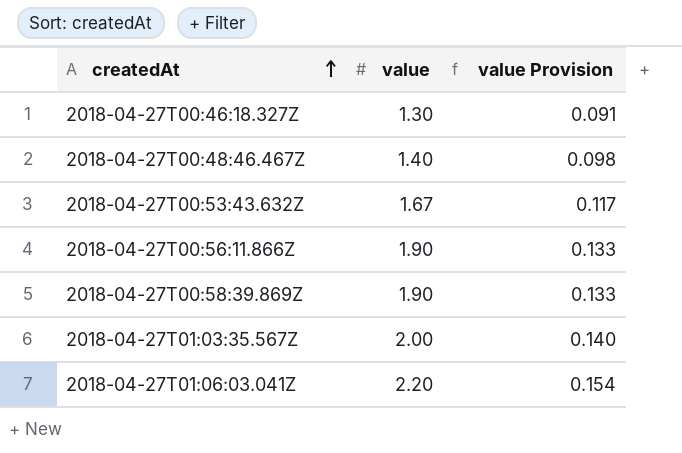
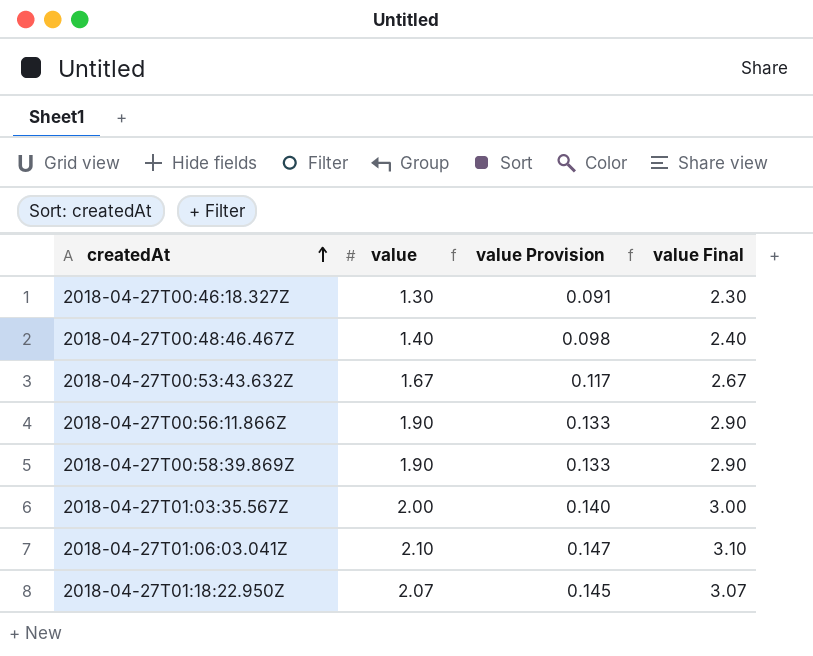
column value Final | formula: none -> [value] + 1
2018-04-27T01:06:03.041Z | value: 2.20 -> 2.10
2018-04-27T01:06:03.041Z | value Provision: 0.154 -> 0.147
row 2018-04-27T01:18:22.950Z: none -> 2.07 | 0.145 | 3.07

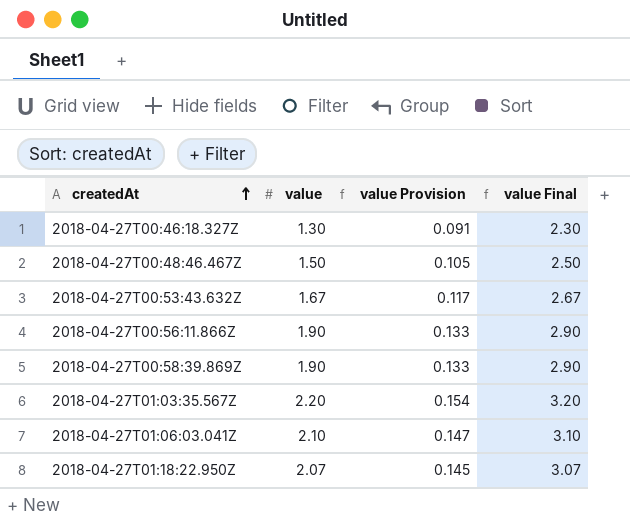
2018-04-27T00:48:46.467Z | value: 1.40 -> 1.50
2018-04-27T00:48:46.467Z | value Provision: 0.098 -> 0.105
2018-04-27T00:48:46.467Z | value Final: 2.40 -> 2.50
2018-04-27T01:03:35.567Z | value: 2.00 -> 2.20
2018-04-27T01:03:35.567Z | value Provision: 0.140 -> 0.154
2018-04-27T01:03:35.567Z | value Final: 3.00 -> 3.20

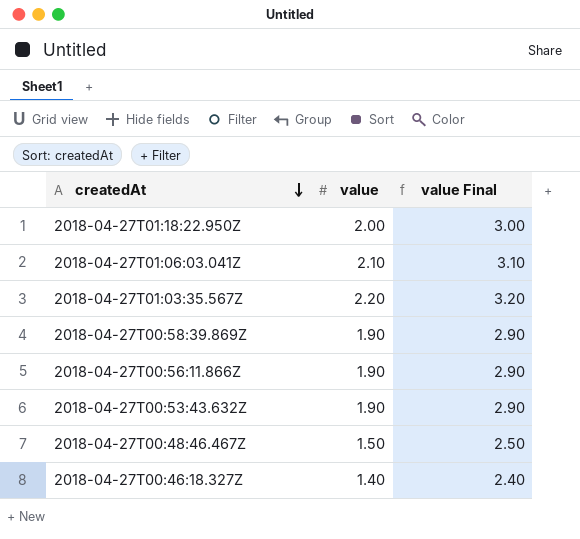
row order: createdAt ascending -> createdAt descending
column value Provision | formula: [value] * 0.07 -> none
2018-04-27T01:18:22.950Z | value: 2.07 -> 2.00
2018-04-27T01:18:22.950Z | value Final: 3.07 -> 3.00
2018-04-27T00:53:43.632Z | value: 1.67 -> 1.90
2018-04-27T00:53:43.632Z | value Final: 2.67 -> 2.90
2018-04-27T00:46:18.327Z | value: 1.30 -> 1.40
2018-04-27T00:46:18.327Z | value Final: 2.30 -> 2.40

